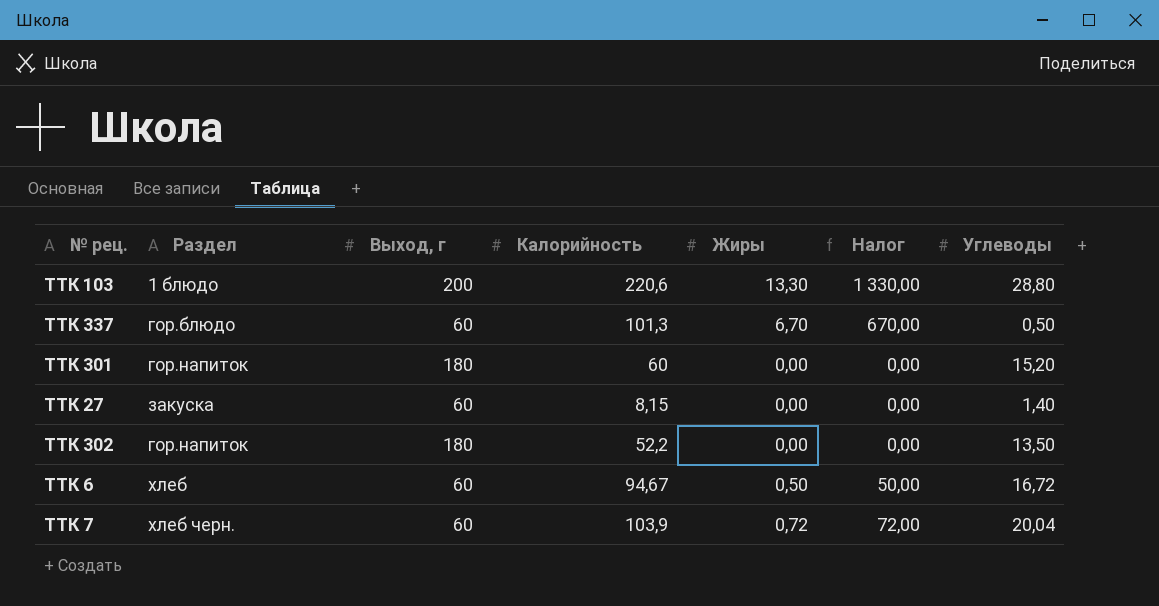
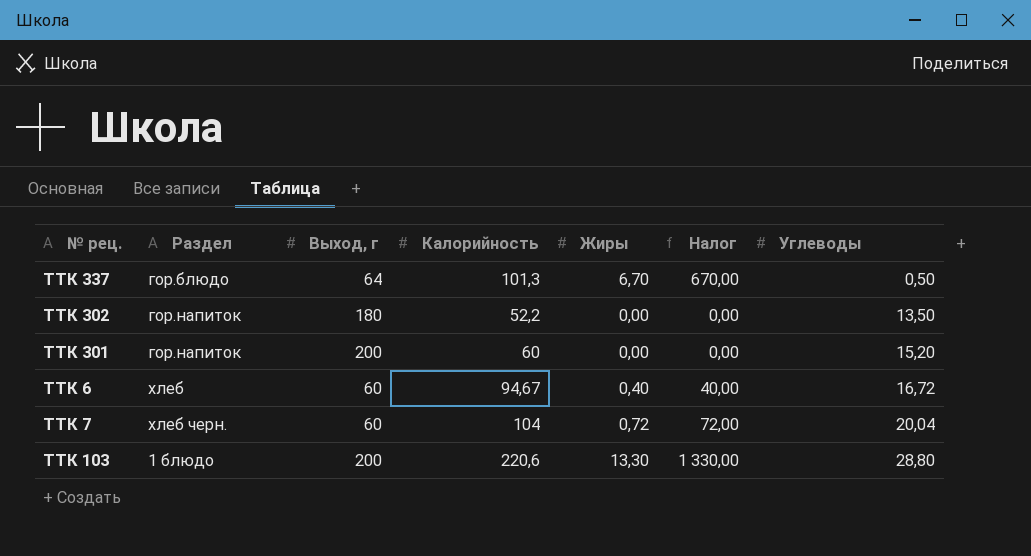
row order: none -> Углеводы ascending
row ТТК 27: закуска | 60 | 8,15 | 0,00 | 0,00 | 1,40 -> none
ТТК 337 | Выход, г: 60 -> 64
ТТК 301 | Выход, г: 180 -> 200
ТТК 6 | Жиры: 0,50 -> 0,40
ТТК 6 | Налог: 50,00 -> 40,00
ТТК 7 | Калорийность: 103,9 -> 104

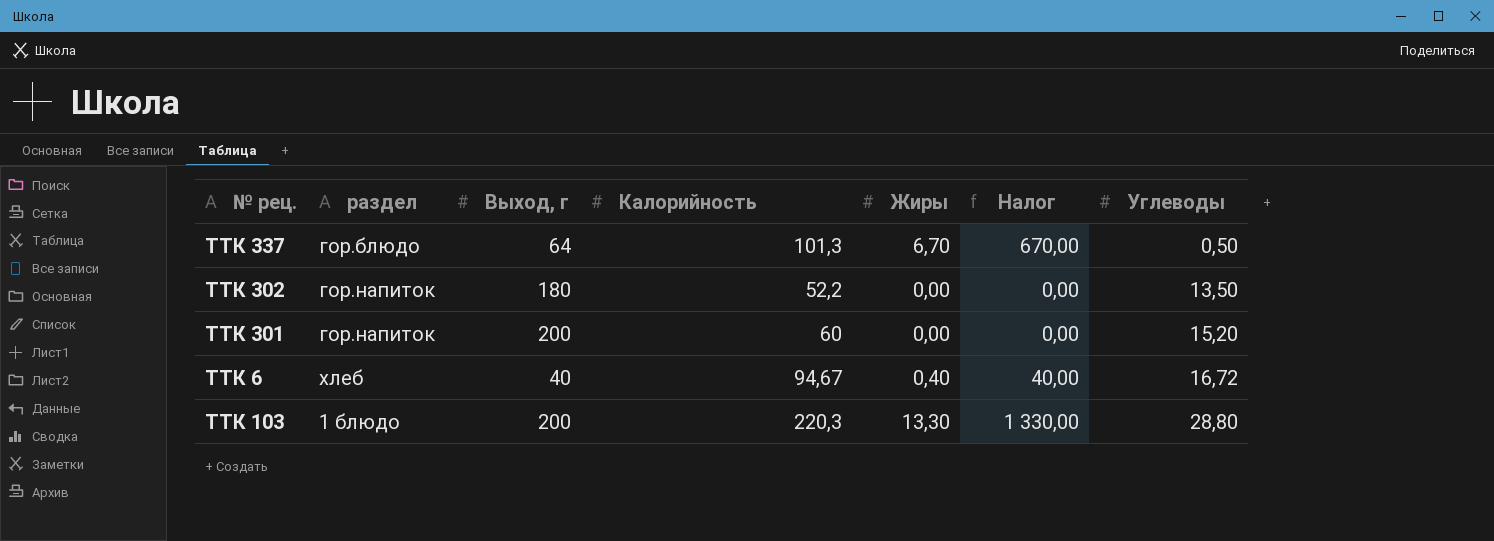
column name: Раздел -> раздел
row ТТК 7: хлеб черн. | 60 | 104 | 0,72 | 72,00 | 20,04 -> none
ТТК 6 | Выход, г: 60 -> 40
ТТК 103 | Калорийность: 220,6 -> 220,3

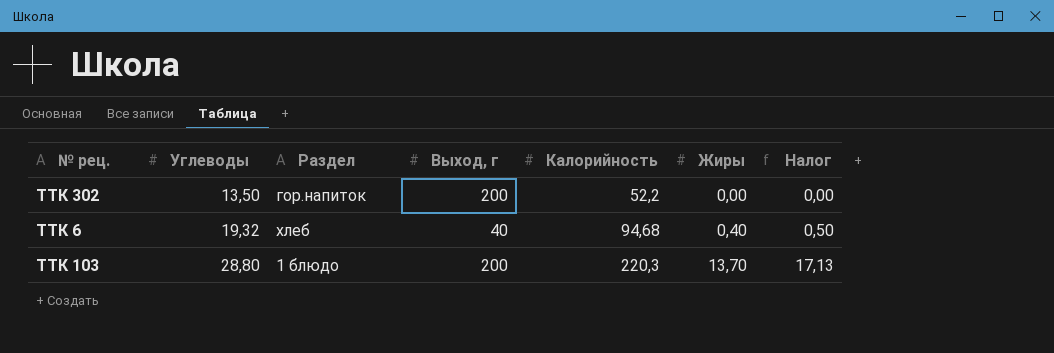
column Углеводы | position: 7 -> 2
column name: раздел -> Раздел
column Налог | formula: [Жиры] * 100 -> [Жиры] * 1,25
row ТТК 337: гор.блюдо | 64 | 101,3 | 6,70 | 670,00 | 0,50 -> none
row ТТК 301: гор.напиток | 200 | 60 | 0,00 | 0,00 | 15,20 -> none
ТТК 302 | Выход, г: 180 -> 200
ТТК 6 | Углеводы: 16,72 -> 19,32
ТТК 6 | Калорийность: 94,67 -> 94,68
ТТК 103 | Жиры: 13,30 -> 13,70

